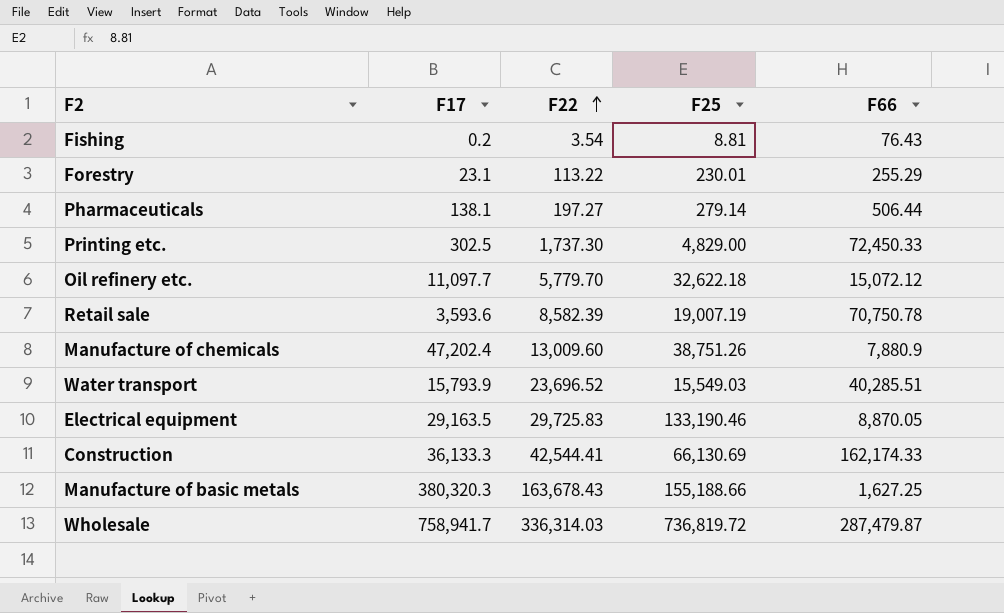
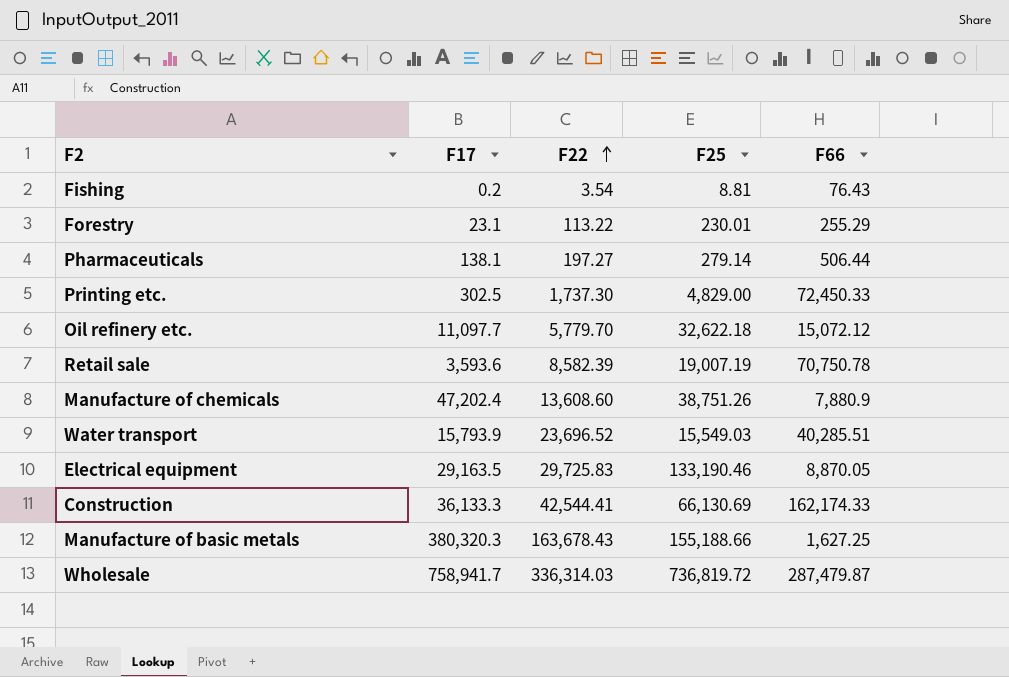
Manufacture of chemicals | F22: 13,009.60 -> 13,608.60

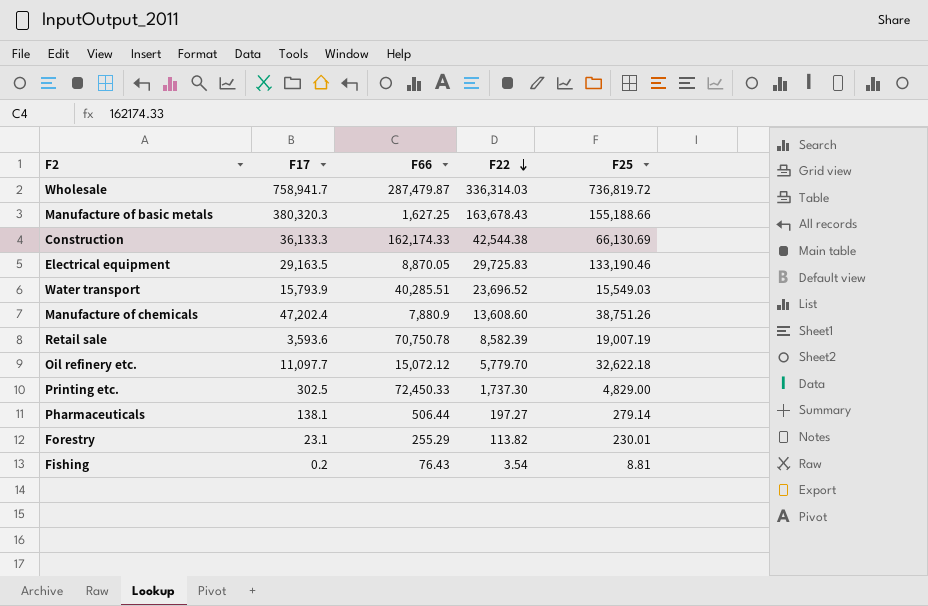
row order: F22 ascending -> F22 descending
column F66 | position: 5 -> 3
Construction | F22: 42,544.41 -> 42,544.38
Forestry | F22: 113.22 -> 113.82

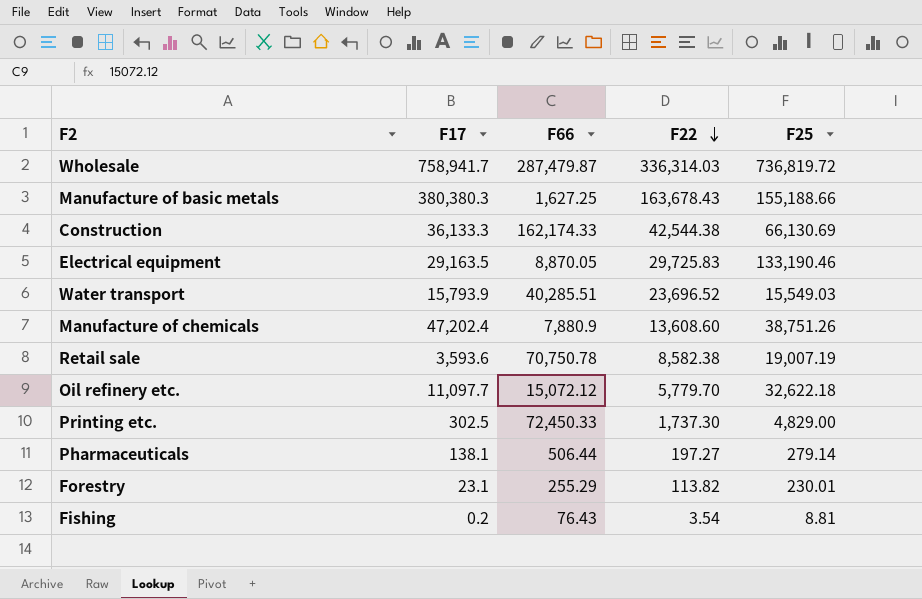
Manufacture of basic metals | F17: 380,320.3 -> 380,380.3
Retail sale | F22: 8,582.39 -> 8,582.38

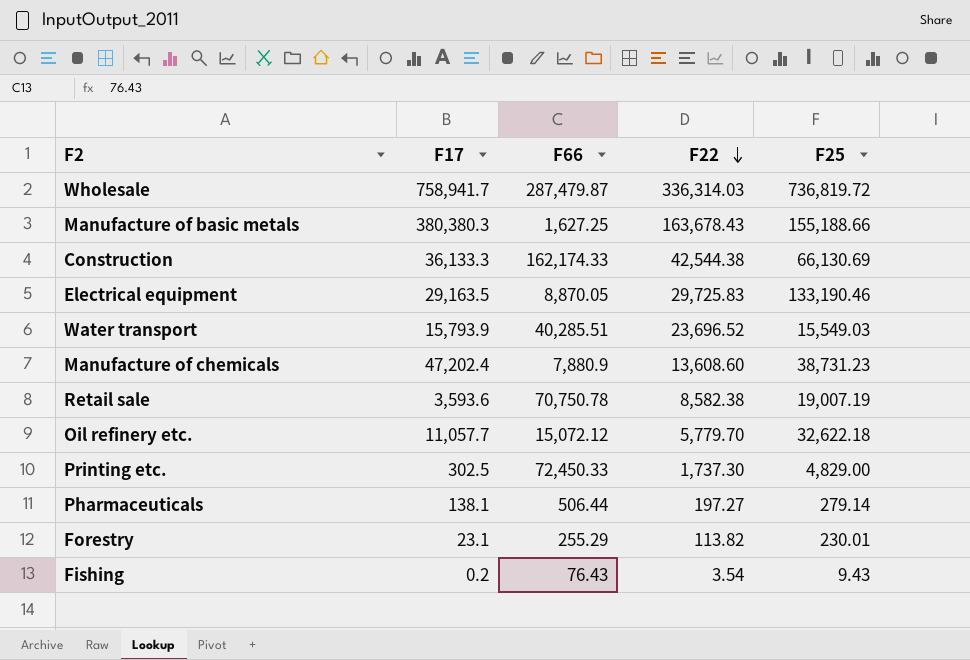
Manufacture of chemicals | F25: 38,751.26 -> 38,731.23
Oil refinery etc. | F17: 11,097.7 -> 11,057.7
Fishing | F25: 8.81 -> 9.43

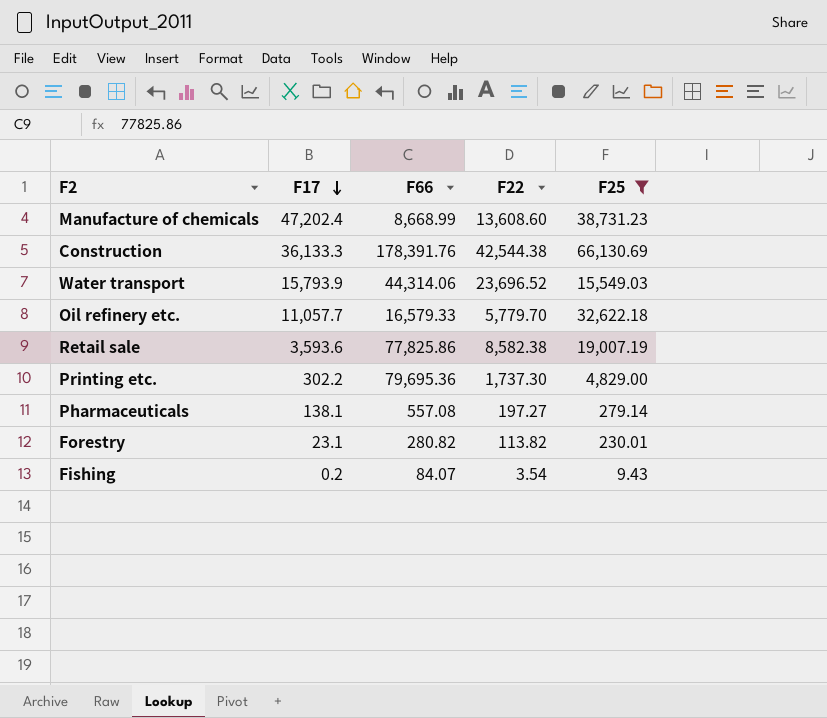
filter: none -> F25 <= 66,130.69
row order: F22 descending -> F17 descending
Manufacture of chemicals | F66: 7,880.9 -> 8,668.99
Construction | F66: 162,174.33 -> 178,391.76
Water transport | F66: 40,285.51 -> 44,314.06
Oil refinery etc. | F66: 15,072.12 -> 16,579.33
Retail sale | F66: 70,750.78 -> 77,825.86
Printing etc. | F17: 302.5 -> 302.2
Printing etc. | F66: 72,450.33 -> 79,695.36
Pharmaceuticals | F66: 506.44 -> 557.08
Forestry | F66: 255.29 -> 280.82
Fishing | F66: 76.43 -> 84.07

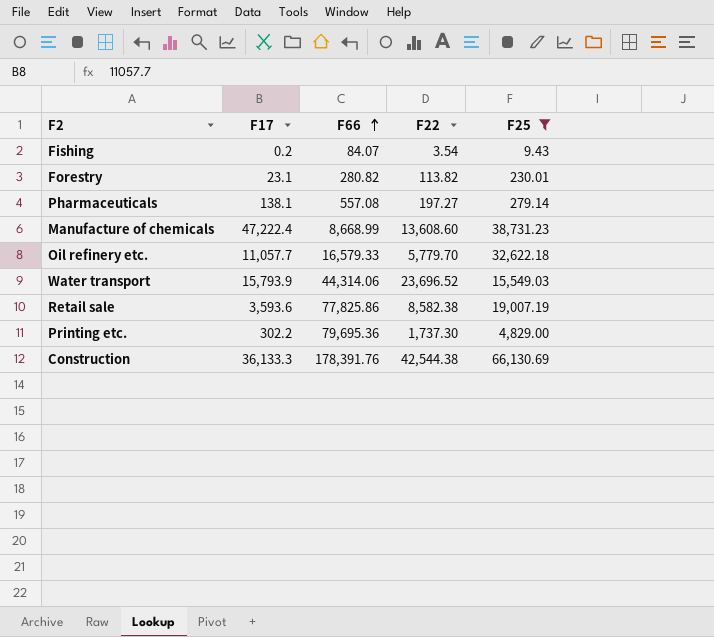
row order: F17 descending -> F66 ascending
Manufacture of chemicals | F17: 47,202.4 -> 47,222.4

